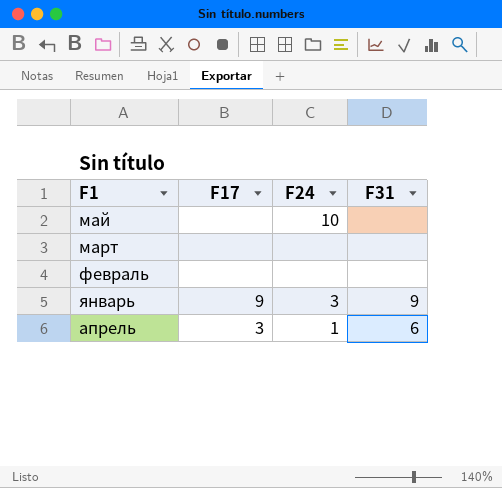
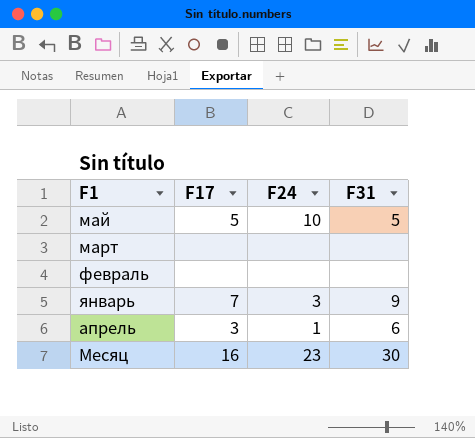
май | F17: none -> 5
май | F31: none -> 5
январь | F17: 9 -> 7
row Месяц: none -> 16 | 23 | 30

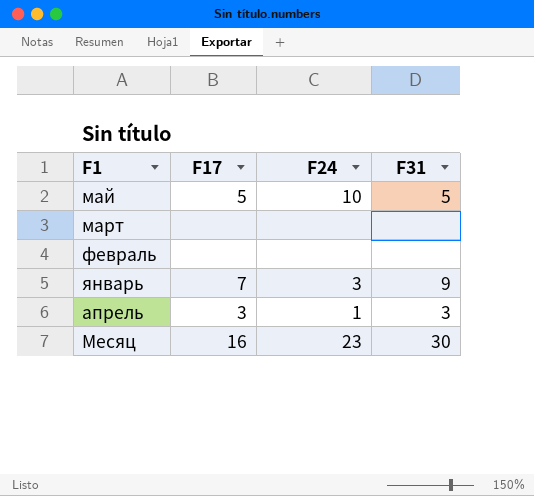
апрель | F31: 6 -> 3

